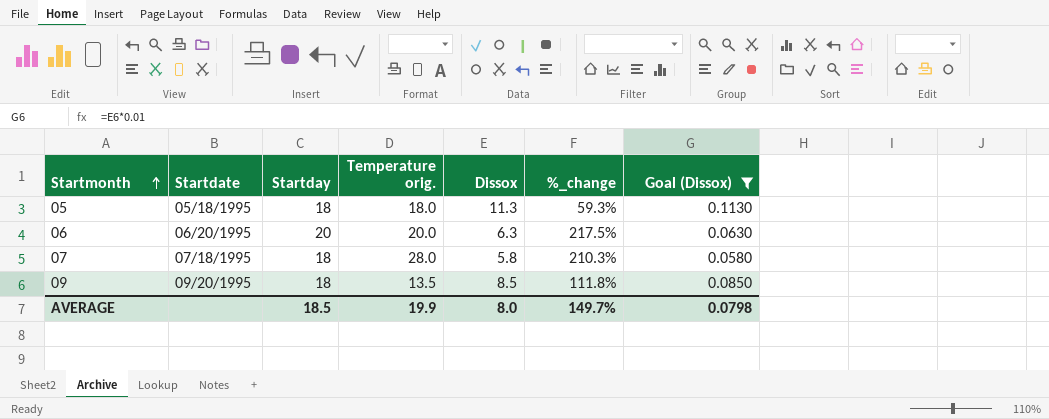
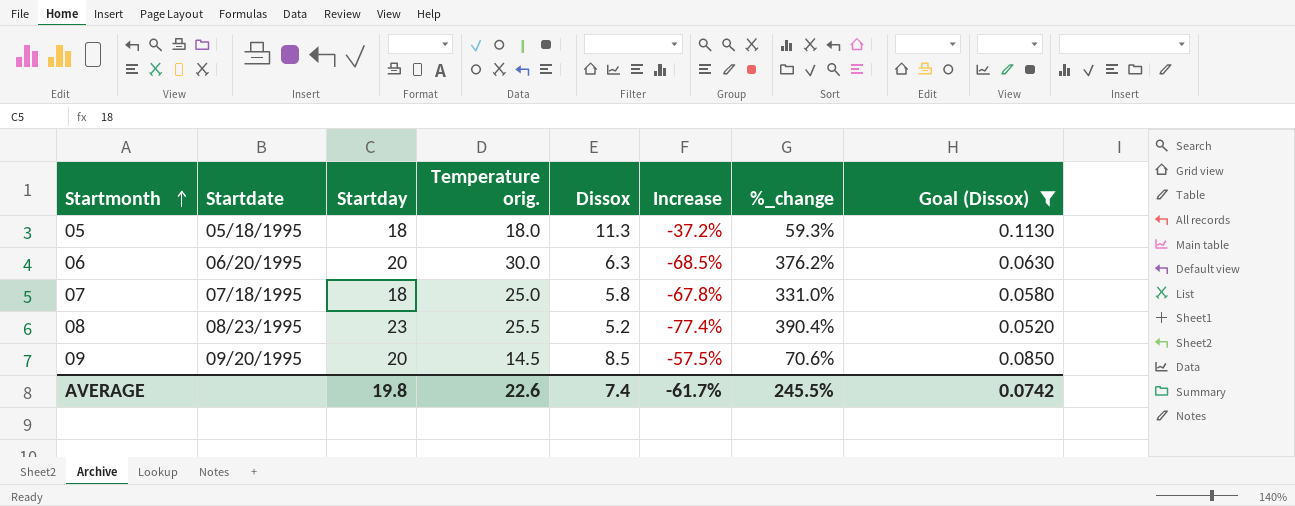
column Increase | formula: none -> ([Dissox] - [Startday]) / [Startday]
column %_change | formula: ([Startday] - [Dissox]) / [Dissox] -> ([Temperature orig.] - [Dissox]) / [Dissox]
06 | Temperature orig.: 20.0 -> 30.0
07 | Temperature orig.: 28.0 -> 25.0
row 08: none -> 08/23/1995 | 23 | 25.5 | 5.2 | -77.4% | 390.4% | 0.0520
09 | Startday: 18 -> 20
09 | Temperature orig.: 13.5 -> 14.5
AVERAGE | Startday: 18.5 -> 19.8
AVERAGE | Temperature orig.: 19.9 -> 22.6
AVERAGE | Dissox: 8.0 -> 7.4
AVERAGE | %_change: 149.7% -> 245.5%
AVERAGE | Goal (Dissox): 0.0798 -> 0.0742

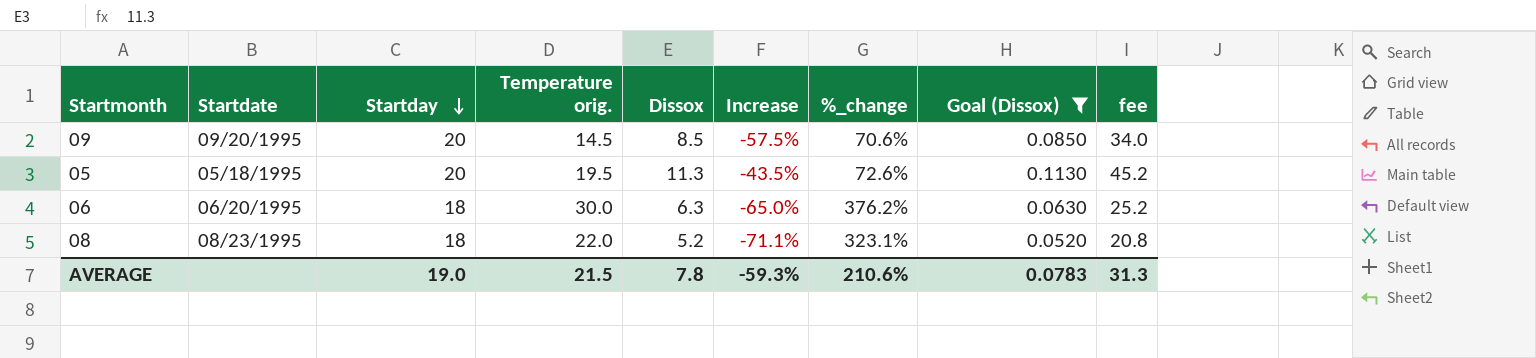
row order: Startmonth ascending -> Startday descending
column fee | formula: none -> [Dissox] * 4
row 07: 07/18/1995 | 18 | 25.0 | 5.8 | -67.8% | 331.0% | 0.0580 -> none
05 | Startday: 18 -> 20
05 | Temperature orig.: 18.0 -> 19.5
05 | Increase: -37.2% -> -43.5%
05 | %_change: 59.3% -> 72.6%
06 | Startday: 20 -> 18
06 | Increase: -68.5% -> -65.0%
08 | Startday: 23 -> 18
08 | Temperature orig.: 25.5 -> 22.0
08 | Increase: -77.4% -> -71.1%
08 | %_change: 390.4% -> 323.1%
AVERAGE | Startday: 19.8 -> 19.0
AVERAGE | Temperature orig.: 22.6 -> 21.5
AVERAGE | Dissox: 7.4 -> 7.8
AVERAGE | Increase: -61.7% -> -59.3%
AVERAGE | %_change: 245.5% -> 210.6%
AVERAGE | Goal (Dissox): 0.0742 -> 0.0783

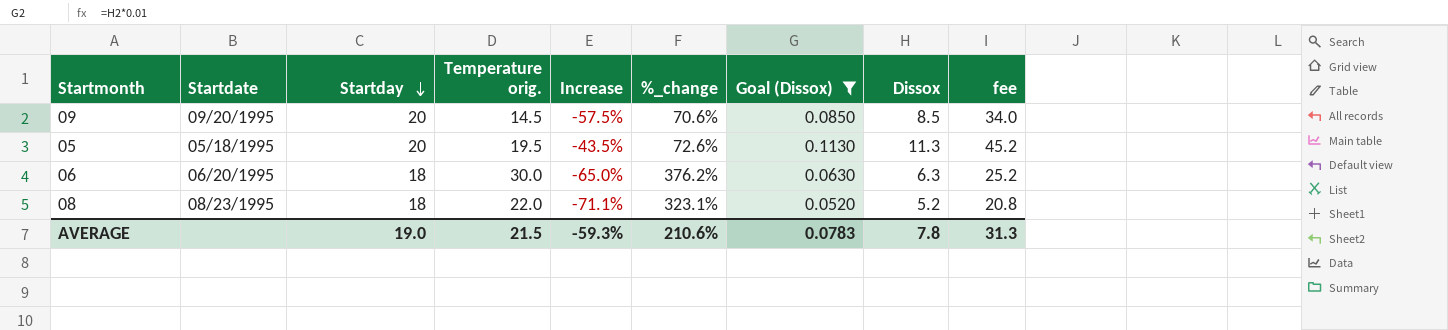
column Dissox | position: 5 -> 8

